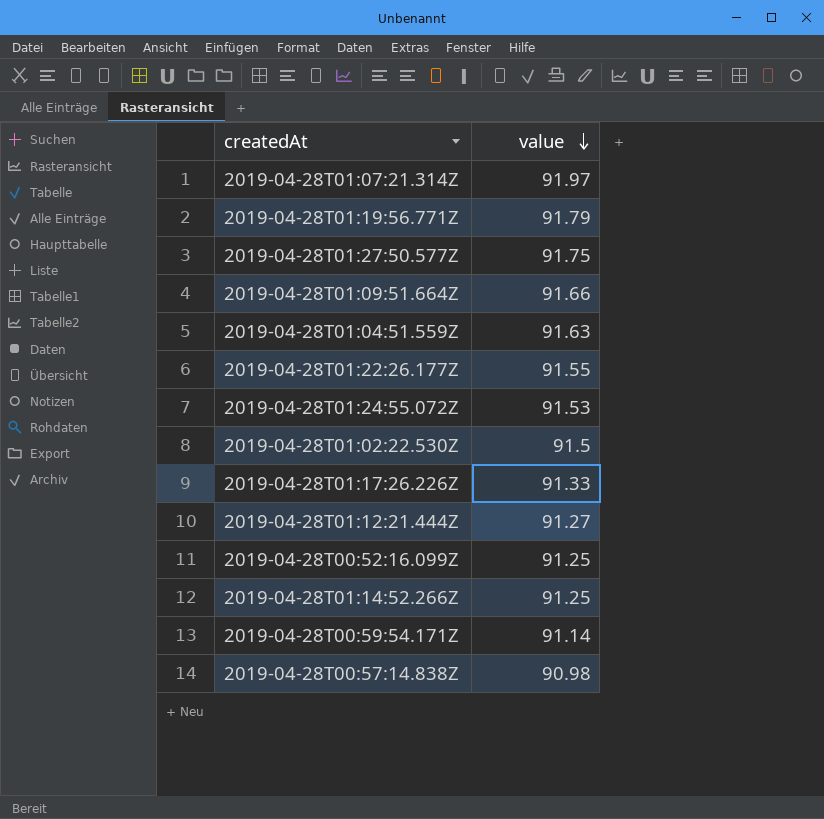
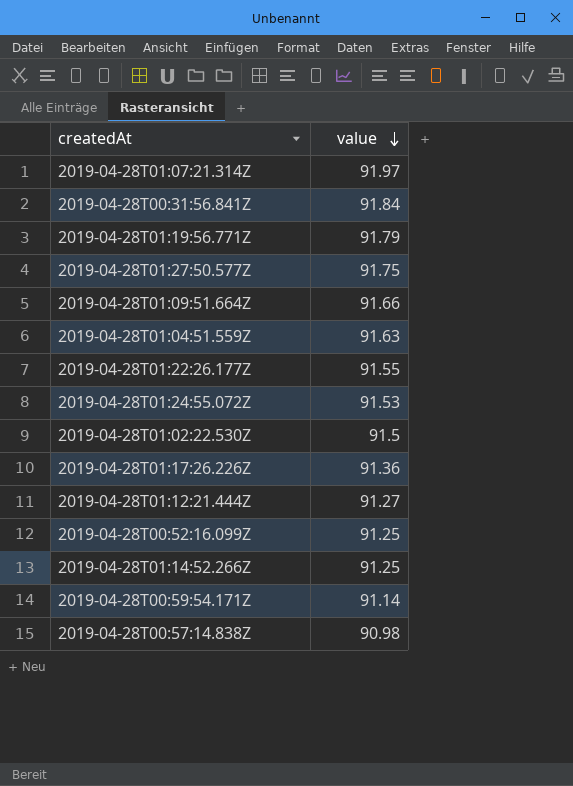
row 2019-04-28T00:31:56.841Z: none -> 91.84
2019-04-28T01:17:26.226Z | value: 91.33 -> 91.36

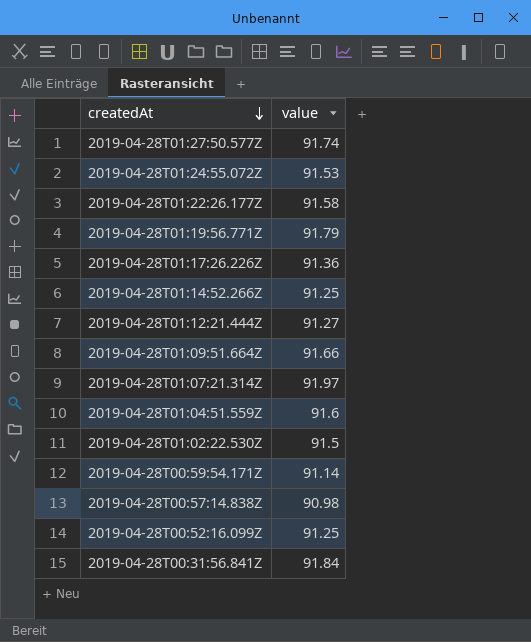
row order: value descending -> createdAt descending
2019-04-28T01:27:50.577Z | value: 91.75 -> 91.74
2019-04-28T01:22:26.177Z | value: 91.55 -> 91.58
2019-04-28T01:04:51.559Z | value: 91.63 -> 91.6

